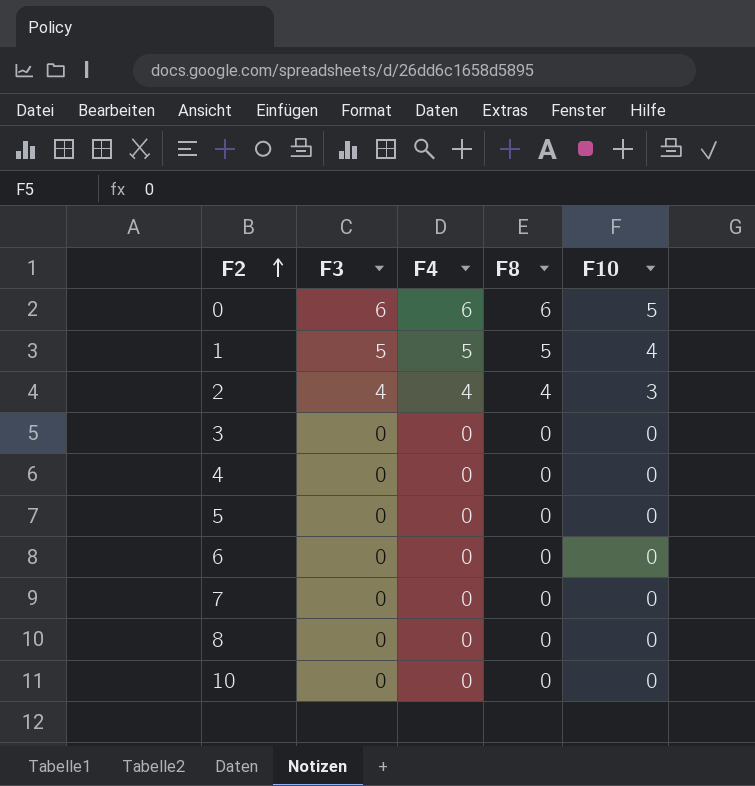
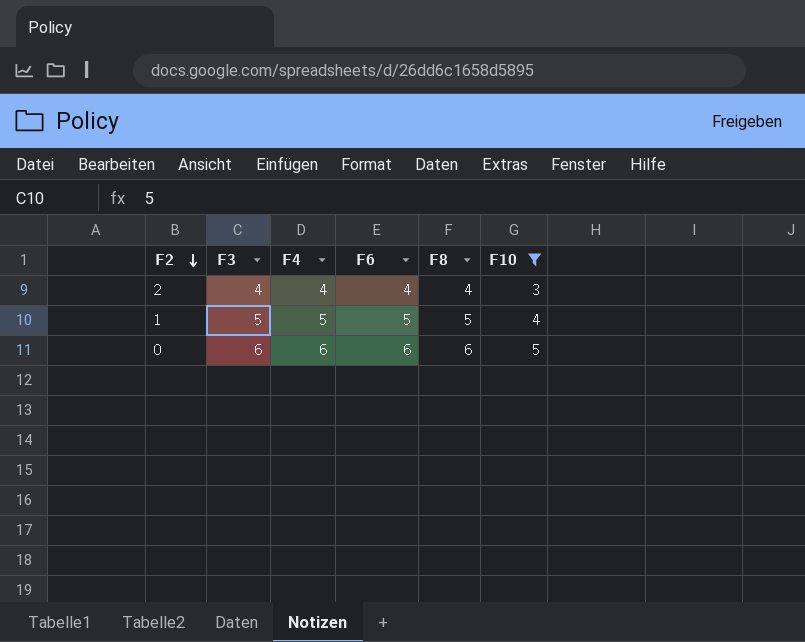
filter: none -> F10 != 0
row order: F2 ascending -> F2 descending
column F6 | position: none -> 4

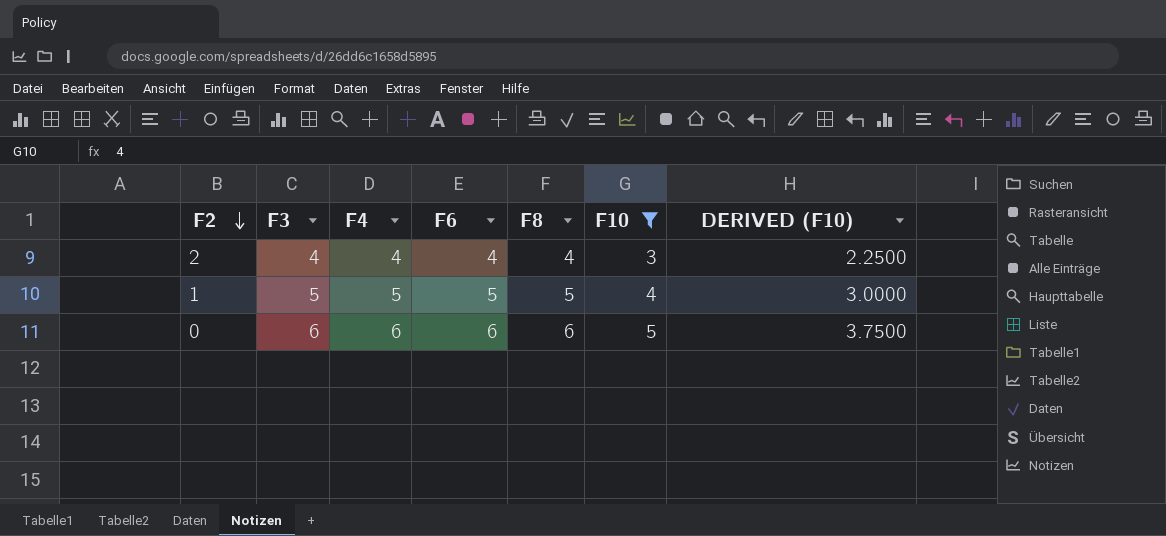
column DERIVED (F10) | formula: none -> [F10] * 0.75

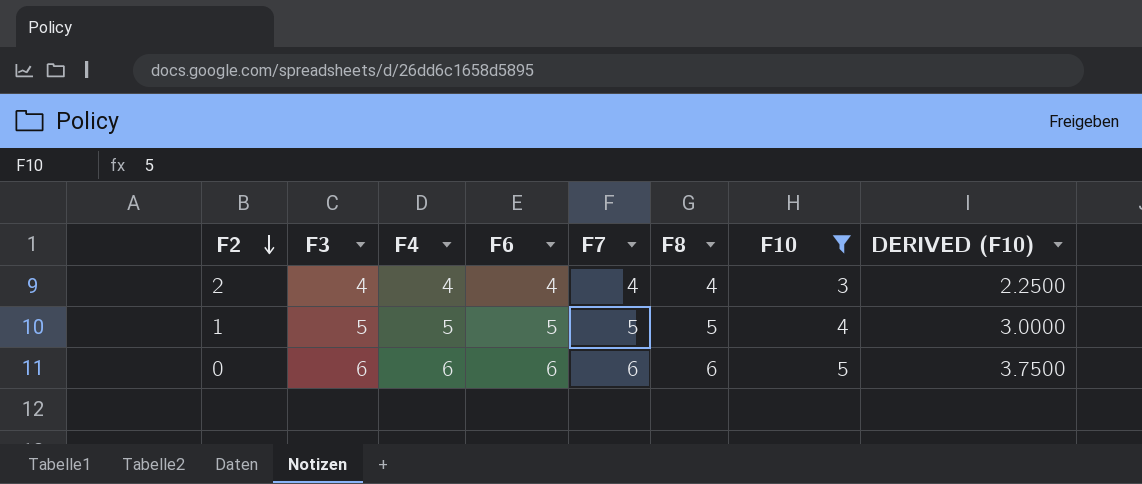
column F7 | position: none -> 5

